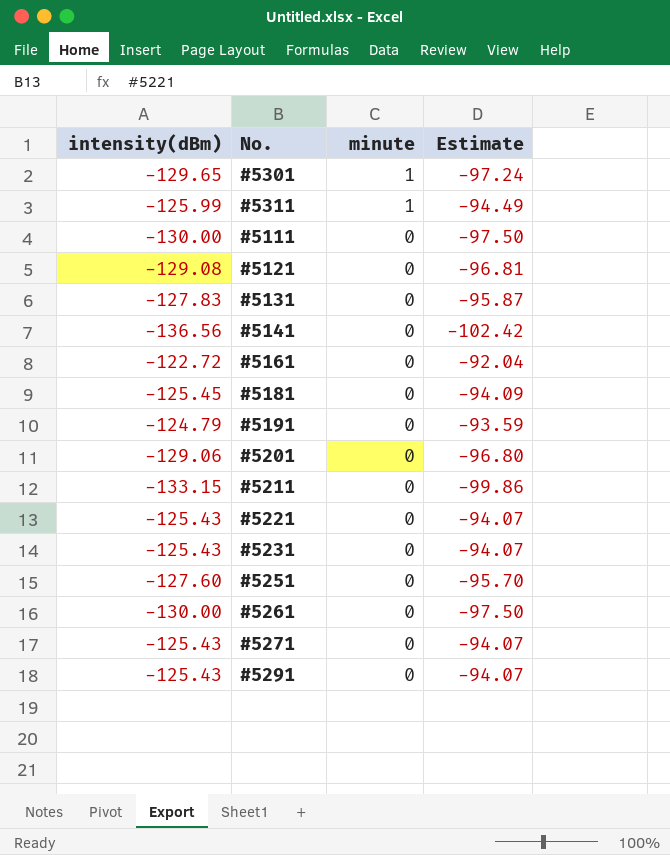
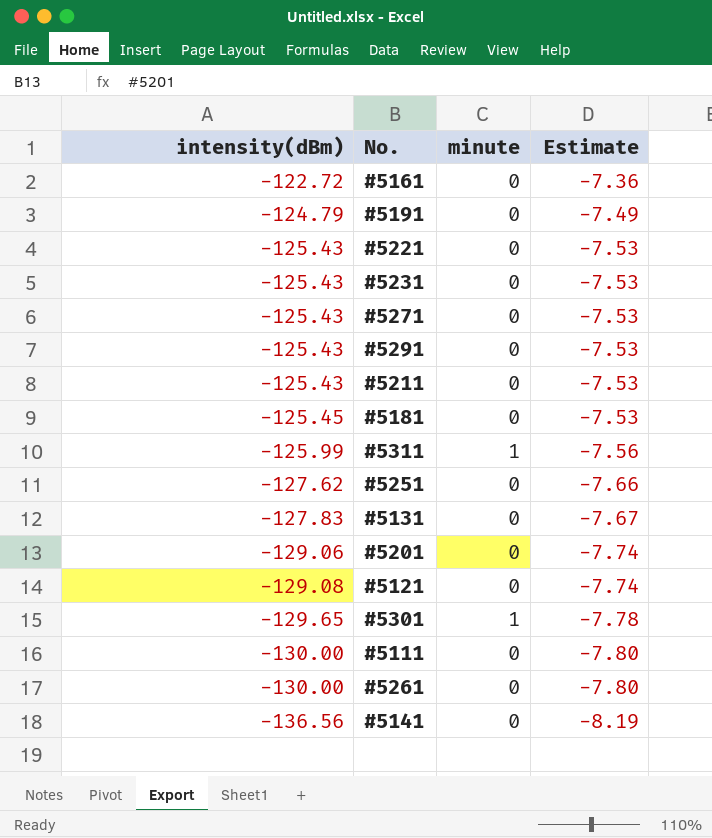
row order: minute descending -> intensity(dBm) descending
column Estimate | formula: [intensity(dBm)] * 0.75 -> [intensity(dBm)] * 0.06
#5211 | intensity(dBm): -133.15 -> -125.43
#5251 | intensity(dBm): -127.60 -> -127.62

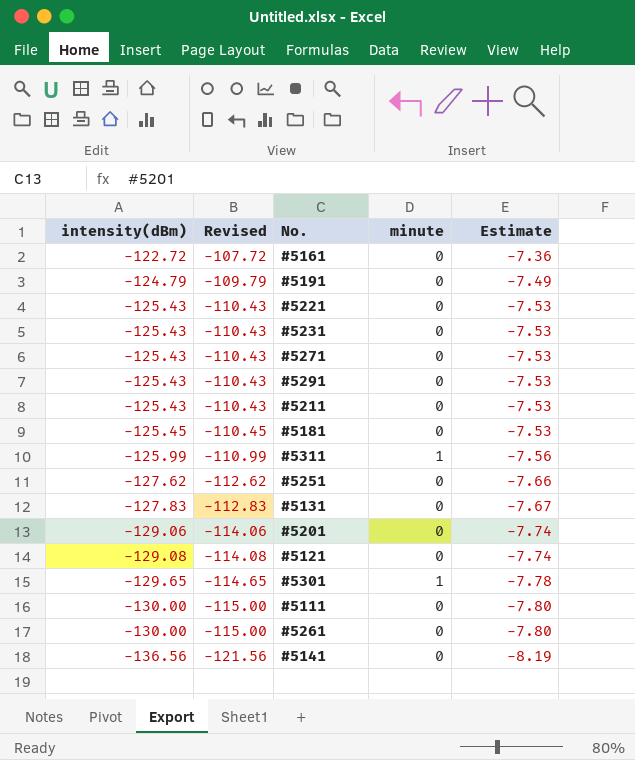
column Revised | formula: none -> [intensity(dBm)] + 15

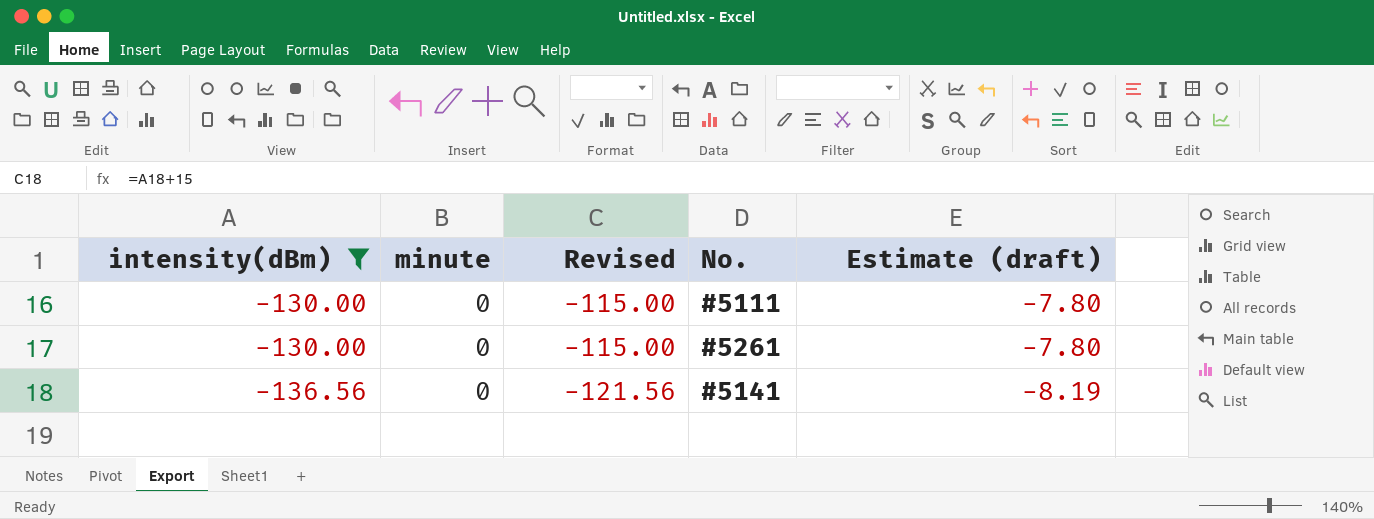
filter: none -> intensity(dBm) <= -130.00
column minute | position: 4 -> 2
column name: Estimate -> Estimate (draft)

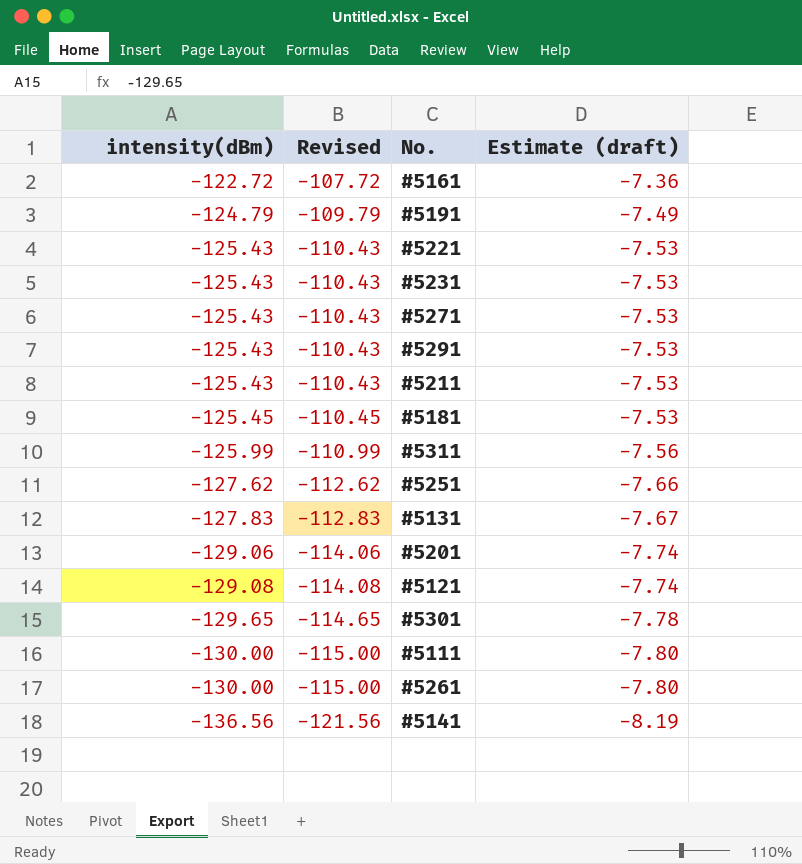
filter: intensity(dBm) <= -130.00 -> none
column minute | position: 2 -> none

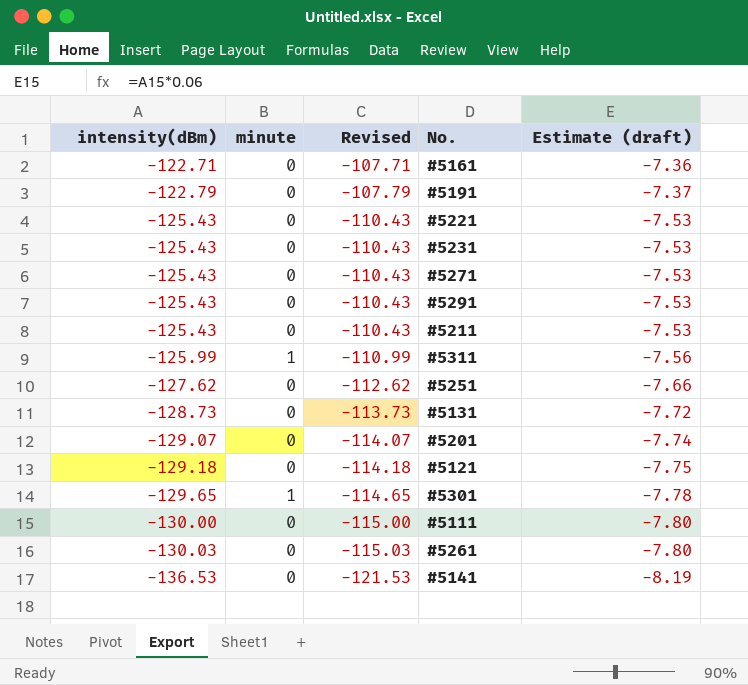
column minute | position: none -> 2
row #5181: -125.45 | -110.45 | -7.53 -> none
#5161 | intensity(dBm): -122.72 -> -122.71
#5161 | Revised: -107.72 -> -107.71
#5191 | intensity(dBm): -124.79 -> -122.79
#5191 | Revised: -109.79 -> -107.79
#5191 | Estimate (draft): -7.49 -> -7.37
#5131 | intensity(dBm): -127.83 -> -128.73
#5131 | Revised: -112.83 -> -113.73
#5131 | Estimate (draft): -7.67 -> -7.72
#5201 | intensity(dBm): -129.06 -> -129.07
#5201 | Revised: -114.06 -> -114.07
#5121 | intensity(dBm): -129.08 -> -129.18
#5121 | Revised: -114.08 -> -114.18
#5121 | Estimate (draft): -7.74 -> -7.75
#5261 | intensity(dBm): -130.00 -> -130.03
#5261 | Revised: -115.00 -> -115.03
#5141 | intensity(dBm): -136.56 -> -136.53
#5141 | Revised: -121.56 -> -121.53

